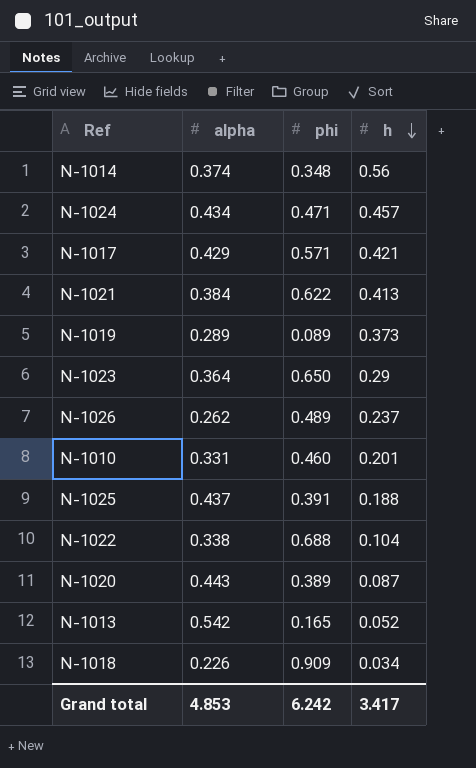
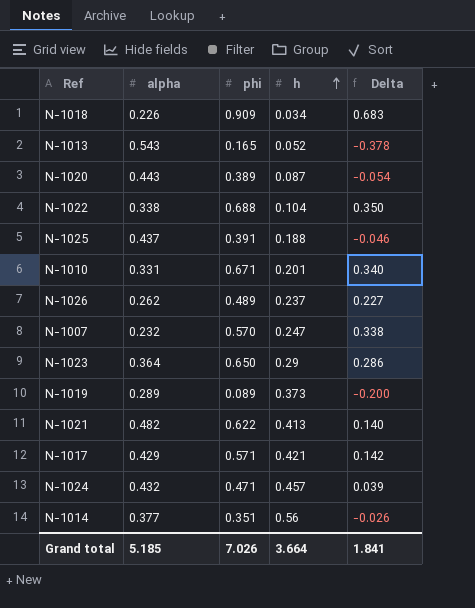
row order: h descending -> h ascending
column Delta | formula: none -> [phi] - [alpha]
N-1013 | alpha: 0.542 -> 0.543
N-1010 | phi: 0.460 -> 0.671
row N-1007: none -> 0.232 | 0.570 | 0.247 | 0.338
N-1021 | alpha: 0.384 -> 0.482
N-1024 | alpha: 0.434 -> 0.432
N-1014 | alpha: 0.374 -> 0.377
N-1014 | phi: 0.348 -> 0.351
Grand total | alpha: 4.853 -> 5.185
Grand total | phi: 6.242 -> 7.026
Grand total | h: 3.417 -> 3.664

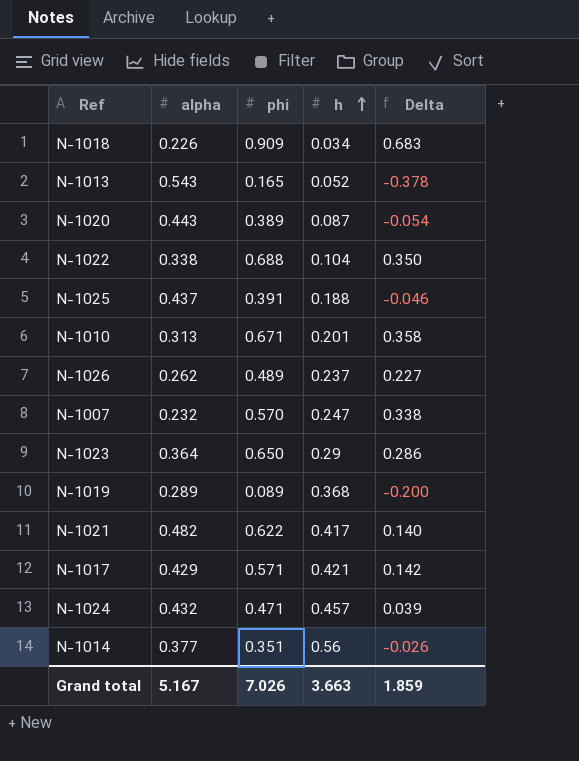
N-1010 | alpha: 0.331 -> 0.313
N-1010 | Delta: 0.340 -> 0.358
N-1019 | h: 0.373 -> 0.368
N-1021 | h: 0.413 -> 0.417
Grand total | alpha: 5.185 -> 5.167
Grand total | h: 3.664 -> 3.663
Grand total | Delta: 1.841 -> 1.859

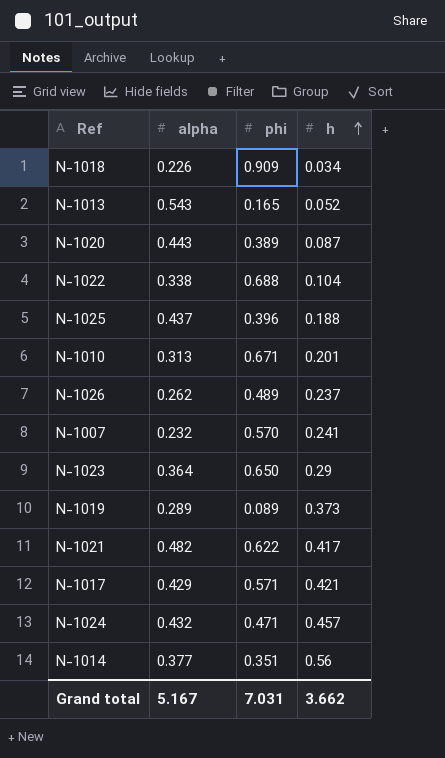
column Delta | formula: [phi] - [alpha] -> none
N-1025 | phi: 0.391 -> 0.396
N-1007 | h: 0.247 -> 0.241
N-1019 | h: 0.368 -> 0.373
Grand total | phi: 7.026 -> 7.031
Grand total | h: 3.663 -> 3.662

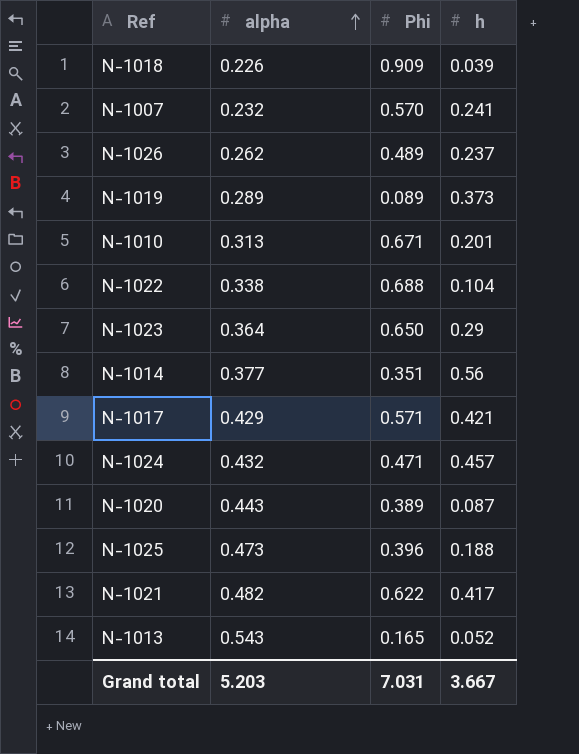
row order: h ascending -> alpha ascending
column name: phi -> Phi
N-1018 | h: 0.034 -> 0.039
N-1025 | alpha: 0.437 -> 0.473
Grand total | alpha: 5.167 -> 5.203
Grand total | h: 3.662 -> 3.667

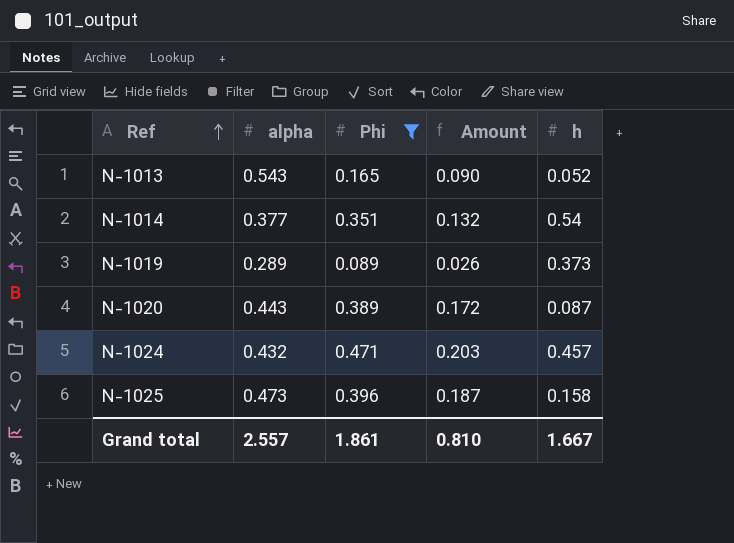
filter: none -> Phi <= 0.471
row order: alpha ascending -> Ref ascending
column Amount | formula: none -> [alpha] * [Phi]
N-1014 | h: 0.56 -> 0.54
N-1025 | h: 0.188 -> 0.158
Grand total | alpha: 5.203 -> 2.557
Grand total | Phi: 7.031 -> 1.861
Grand total | h: 3.667 -> 1.667

